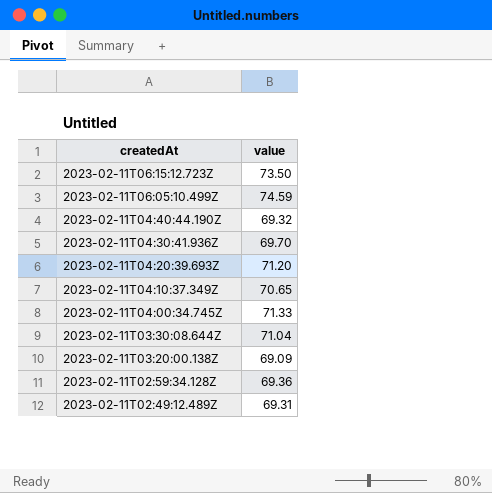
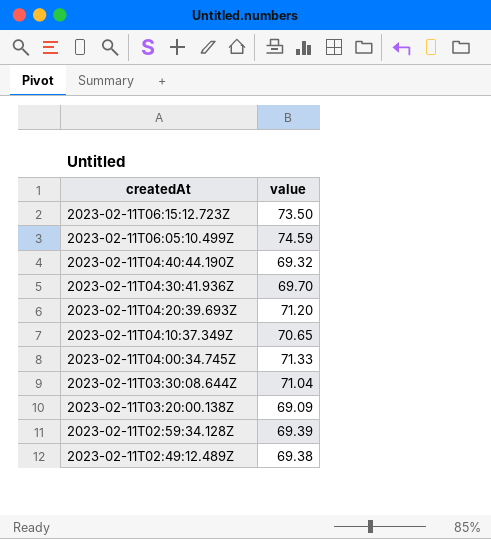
2023-02-11T02:59:34.128Z | value: 69.36 -> 69.39
2023-02-11T02:49:12.489Z | value: 69.31 -> 69.38

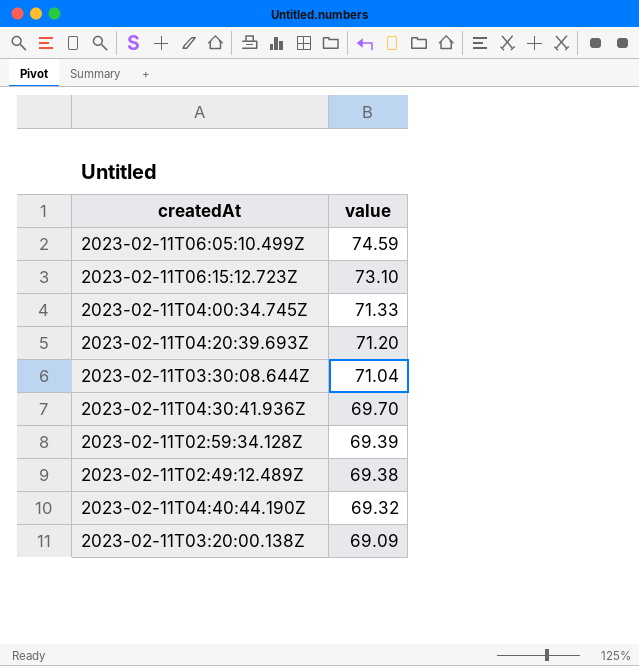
row order: createdAt descending -> value descending
row 2023-02-11T04:10:37.349Z: 70.65 -> none
2023-02-11T06:15:12.723Z | value: 73.50 -> 73.10

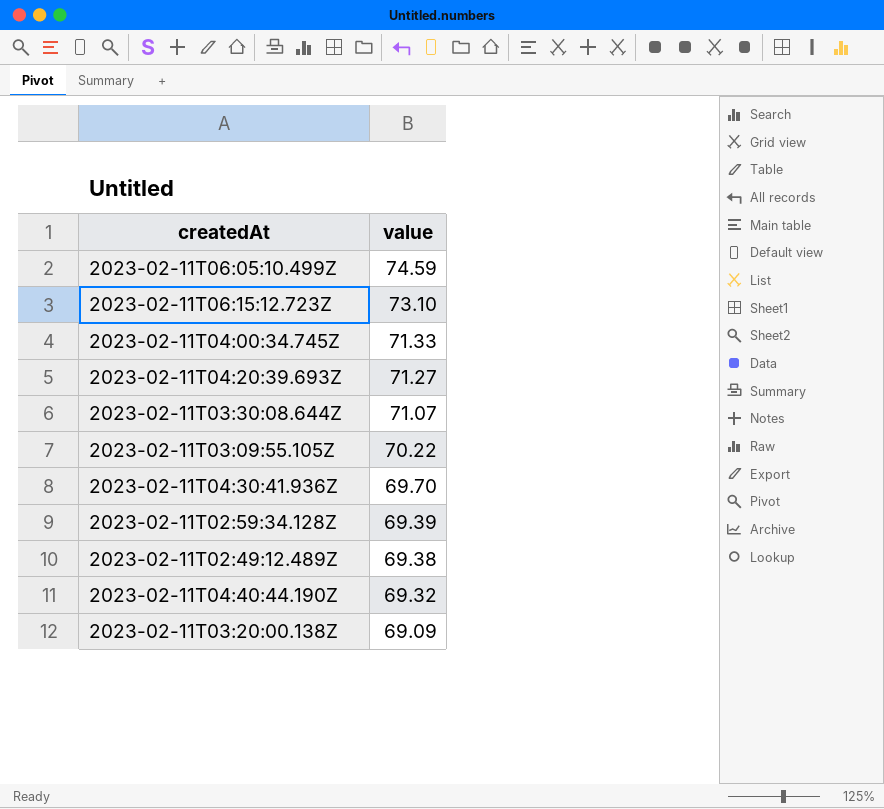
2023-02-11T04:20:39.693Z | value: 71.20 -> 71.27
2023-02-11T03:30:08.644Z | value: 71.04 -> 71.07
row 2023-02-11T03:09:55.105Z: none -> 70.22

